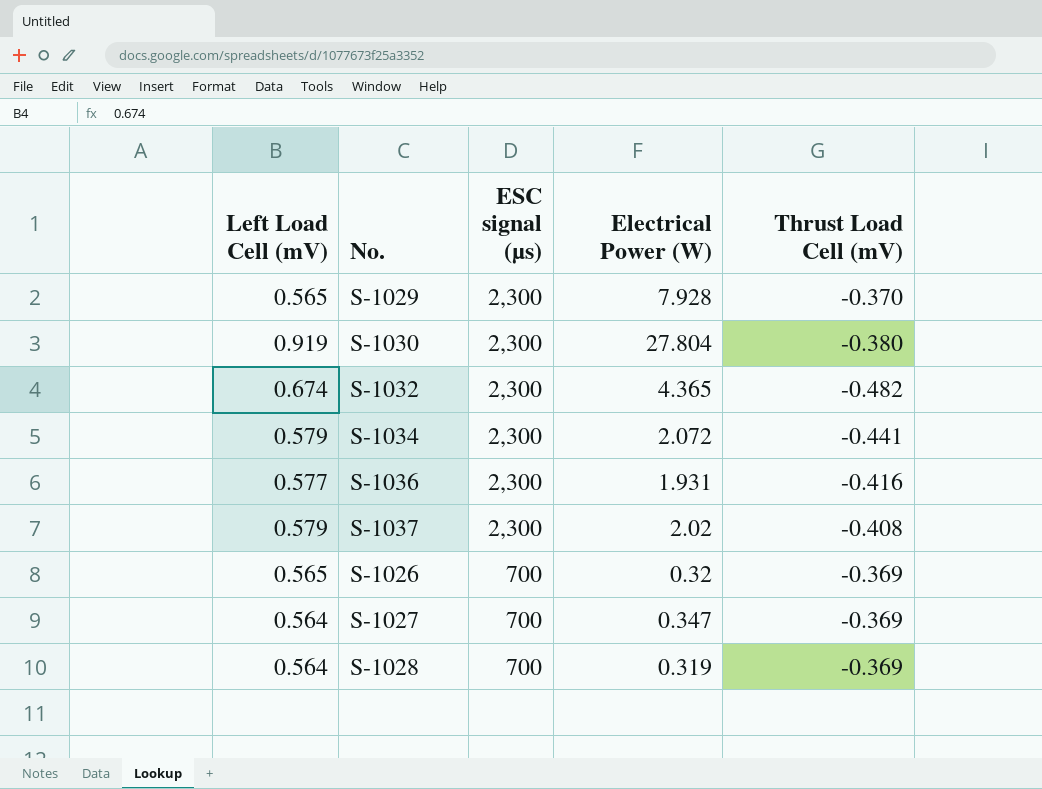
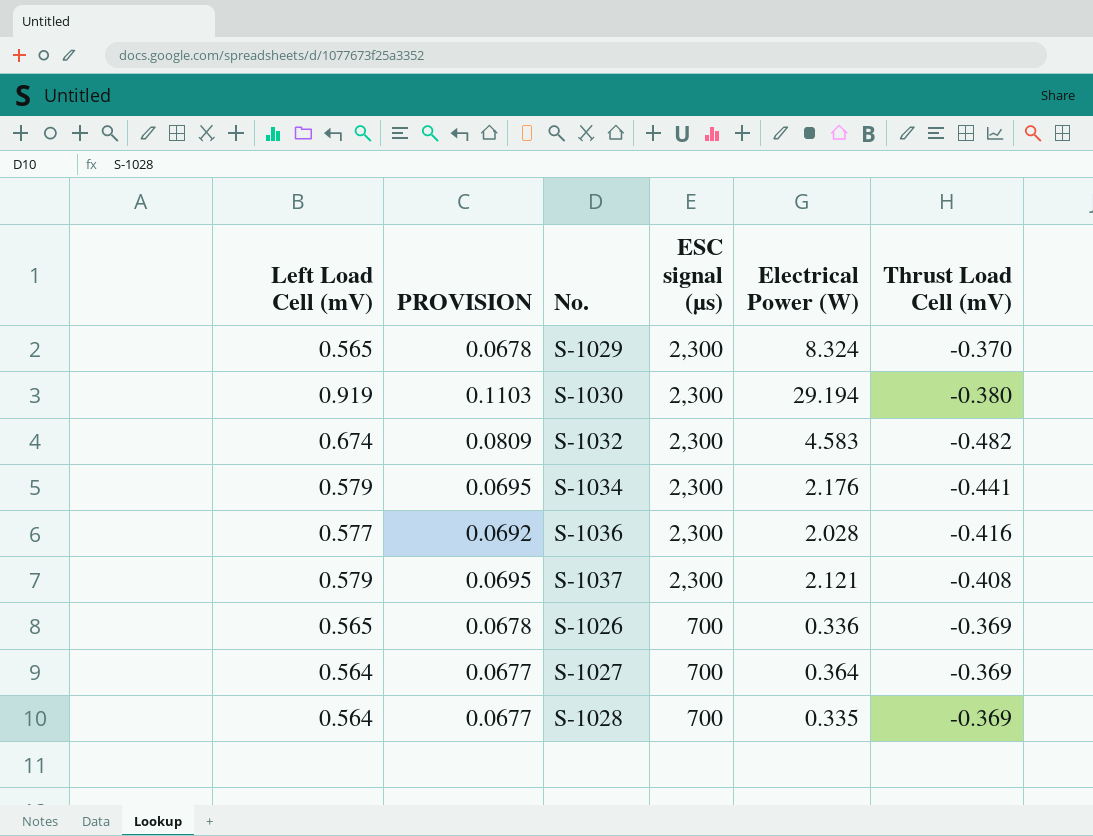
column PROVISION | formula: none -> [Left Load Cell (mV)] * 0.12
S-1029 | Electrical Power (W): 7.928 -> 8.324
S-1030 | Electrical Power (W): 27.804 -> 29.194
S-1032 | Electrical Power (W): 4.365 -> 4.583
S-1034 | Electrical Power (W): 2.072 -> 2.176
S-1036 | Electrical Power (W): 1.931 -> 2.028
S-1037 | Electrical Power (W): 2.02 -> 2.121
S-1026 | Electrical Power (W): 0.32 -> 0.336
S-1027 | Electrical Power (W): 0.347 -> 0.364
S-1028 | Electrical Power (W): 0.319 -> 0.335

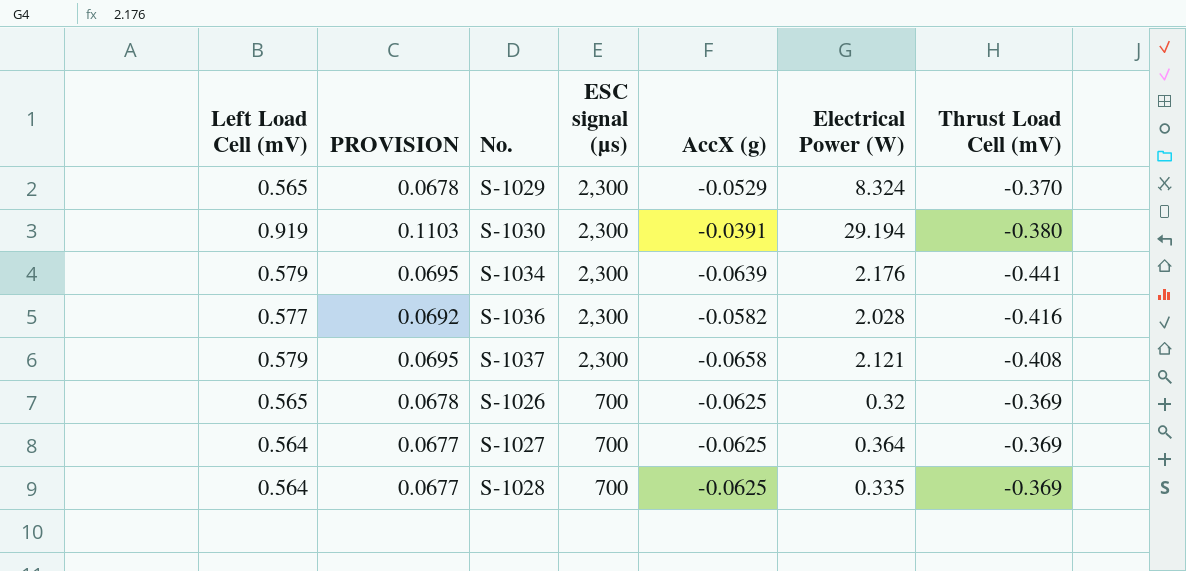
column AccX (g) | position: none -> 5
row S-1032: 0.674 | 0.0809 | 2,300 | 4.583 | -0.482 -> none
S-1026 | Electrical Power (W): 0.336 -> 0.32

